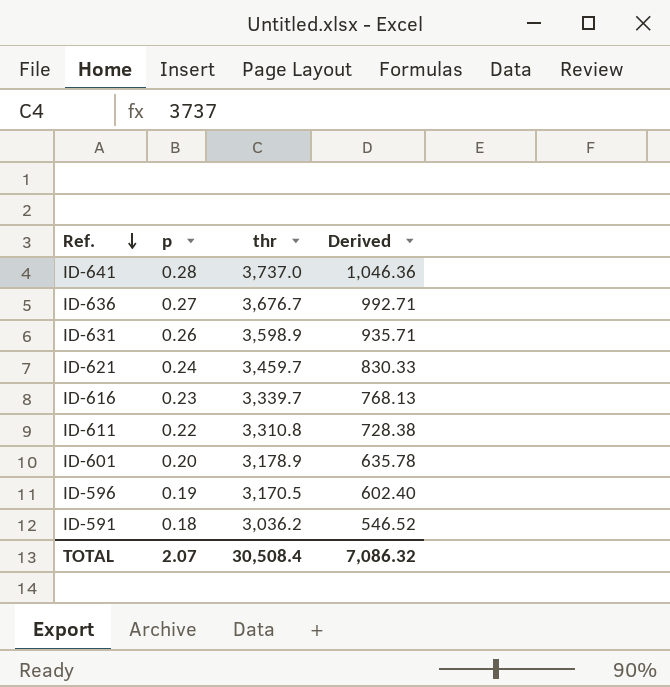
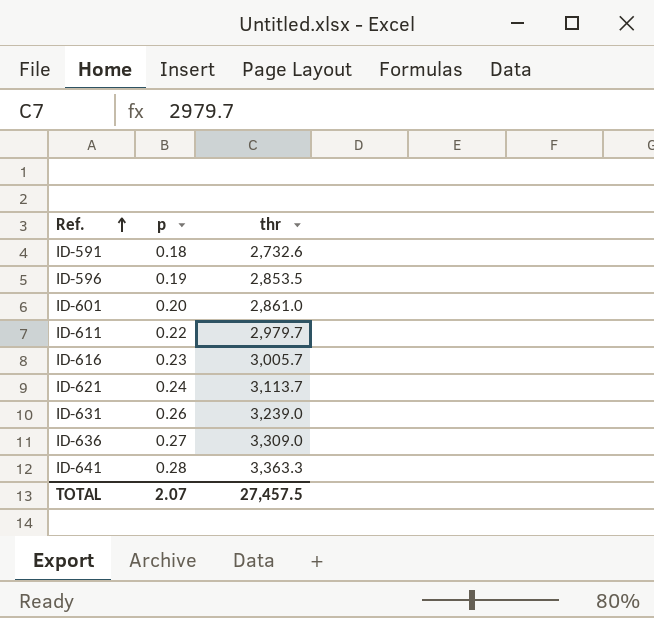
row order: Ref. descending -> Ref. ascending
column Derived | formula: [p] * [thr] -> none
ID-591 | thr: 3,036.2 -> 2,732.6
ID-596 | thr: 3,170.5 -> 2,853.5
ID-601 | thr: 3,178.9 -> 2,861.0
ID-611 | thr: 3,310.8 -> 2,979.7
ID-616 | thr: 3,339.7 -> 3,005.7
ID-621 | thr: 3,459.7 -> 3,113.7
ID-631 | thr: 3,598.9 -> 3,239.0
ID-636 | thr: 3,676.7 -> 3,309.0
ID-641 | thr: 3,737.0 -> 3,363.3
TOTAL | thr: 30,508.4 -> 27,457.5

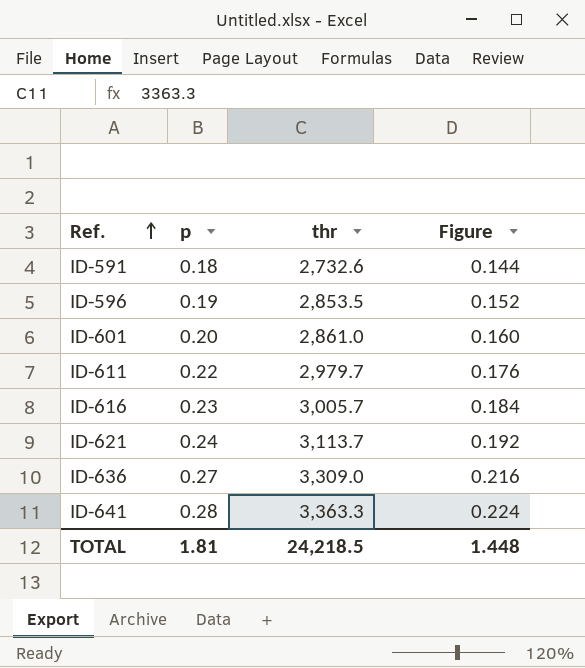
column Figure | formula: none -> [p] * 0.8
row ID-631: 0.26 | 3,239.0 -> none
TOTAL | p: 2.07 -> 1.81
TOTAL | thr: 27,457.5 -> 24,218.5

